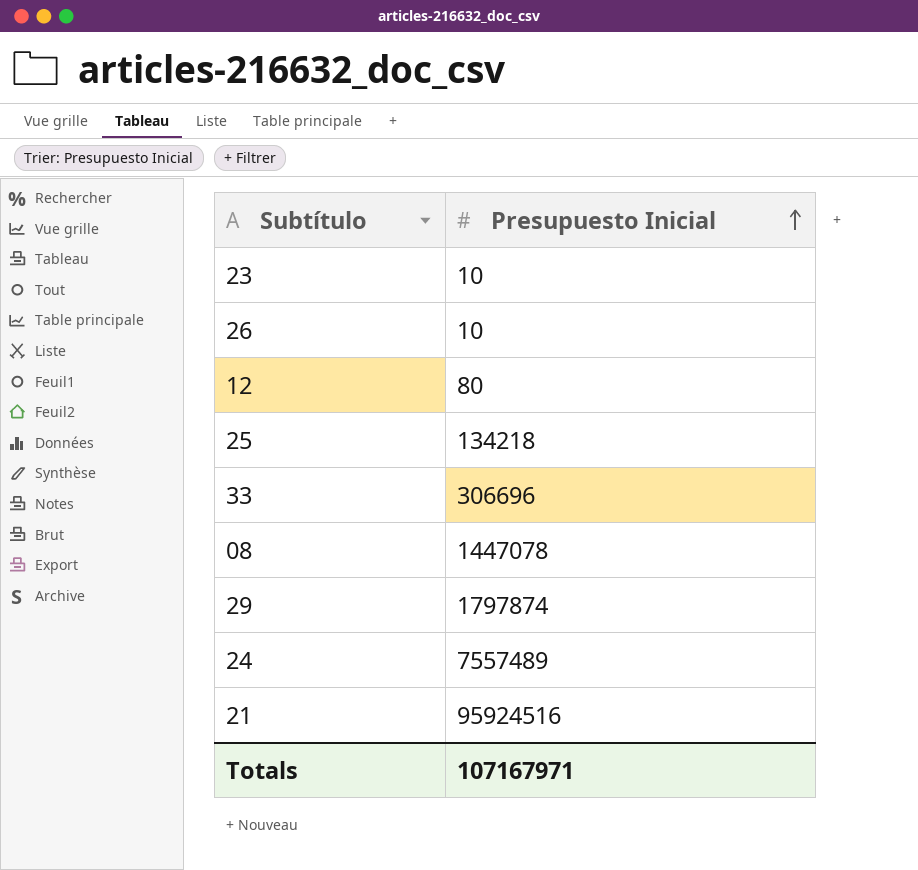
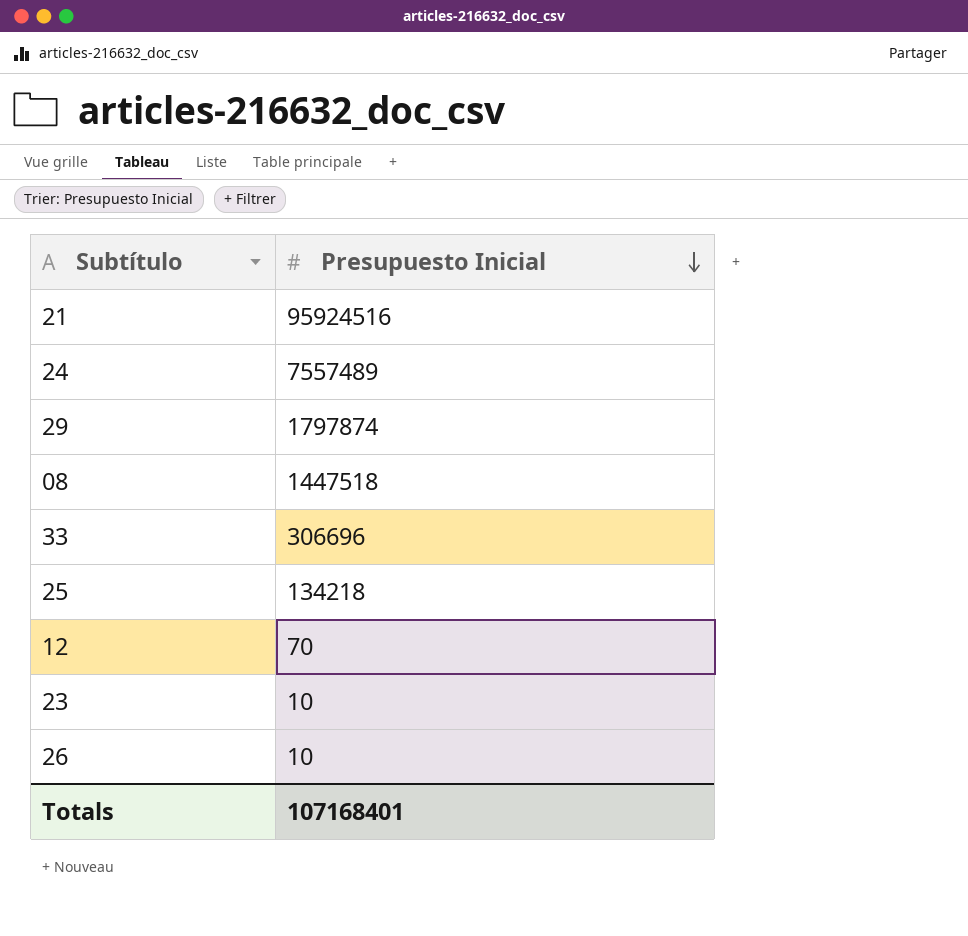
row order: Presupuesto Inicial ascending -> Presupuesto Inicial descending
08 | Presupuesto Inicial: 1447078 -> 1447518
12 | Presupuesto Inicial: 80 -> 70
Totals | Presupuesto Inicial: 107167971 -> 107168401

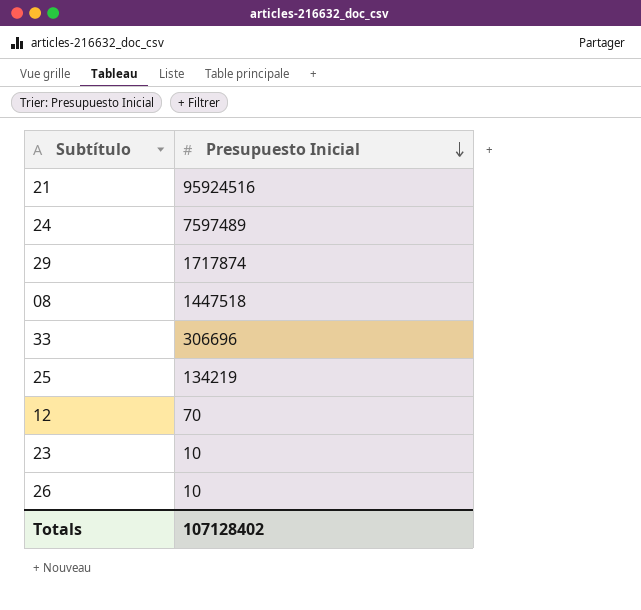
24 | Presupuesto Inicial: 7557489 -> 7597489
29 | Presupuesto Inicial: 1797874 -> 1717874
25 | Presupuesto Inicial: 134218 -> 134219
Totals | Presupuesto Inicial: 107168401 -> 107128402

